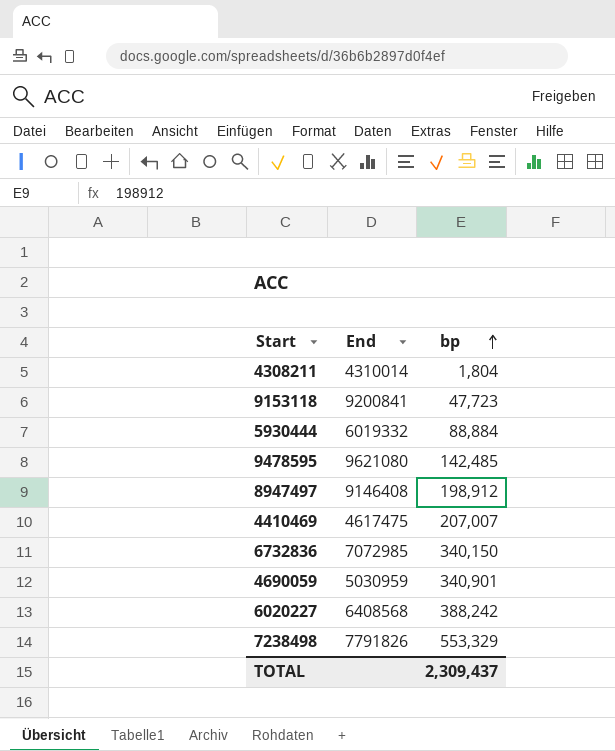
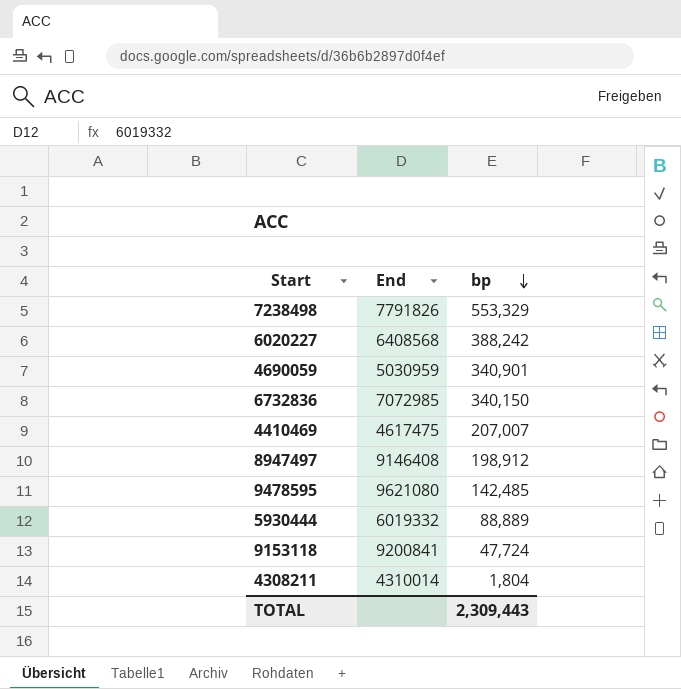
row order: bp ascending -> bp descending
5930444 | bp: 88,884 -> 88,889
9153118 | bp: 47,723 -> 47,724
TOTAL | bp: 2,309,437 -> 2,309,443

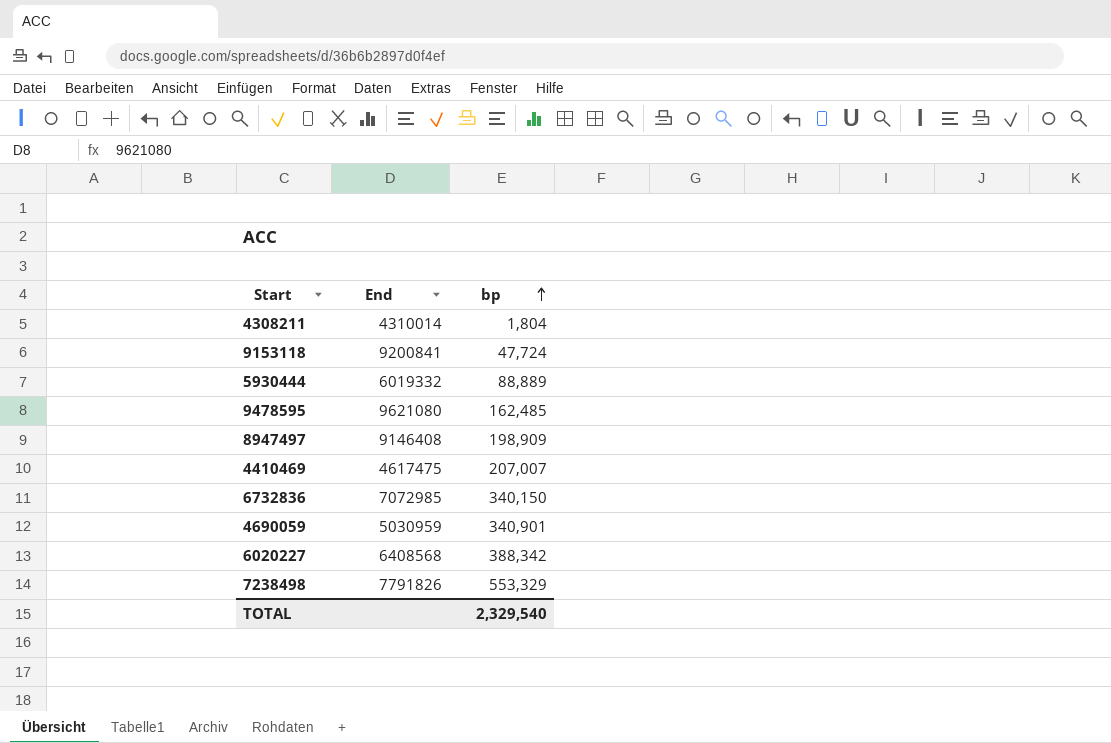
row order: bp descending -> bp ascending
9478595 | bp: 142,485 -> 162,485
8947497 | bp: 198,912 -> 198,909
6020227 | bp: 388,242 -> 388,342
TOTAL | bp: 2,309,443 -> 2,329,540

